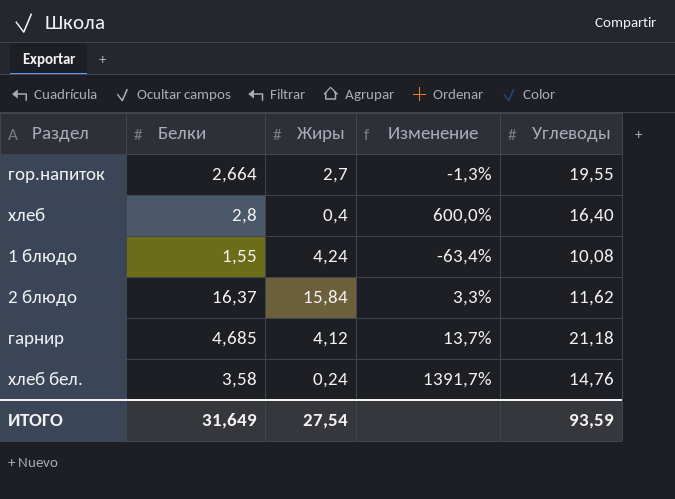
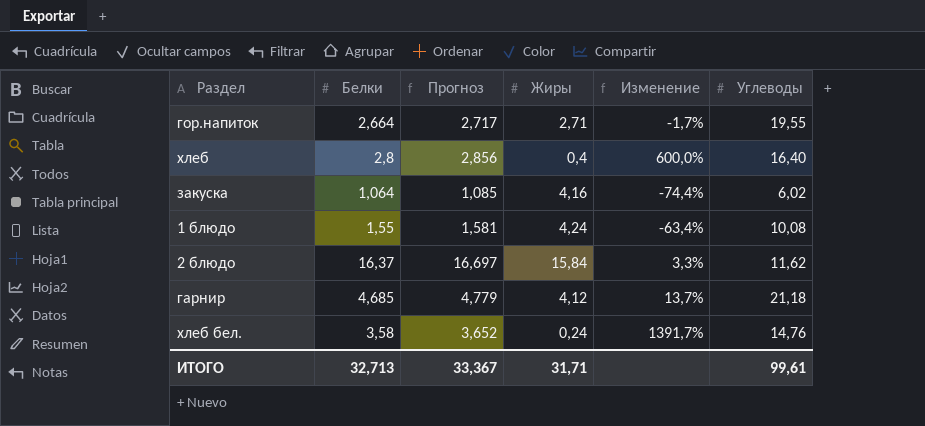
column Прогноз | formula: none -> [Белки] * 1,02
гор.напиток | Жиры: 2,7 -> 2,71
гор.напиток | Изменение: -1,3% -> -1,7%
row закуска: none -> 1,064 | 1,085 | 4,16 | -74,4% | 6,02
ИТОГО | Белки: 31,649 -> 32,713
ИТОГО | Жиры: 27,54 -> 31,71
ИТОГО | Углеводы: 93,59 -> 99,61

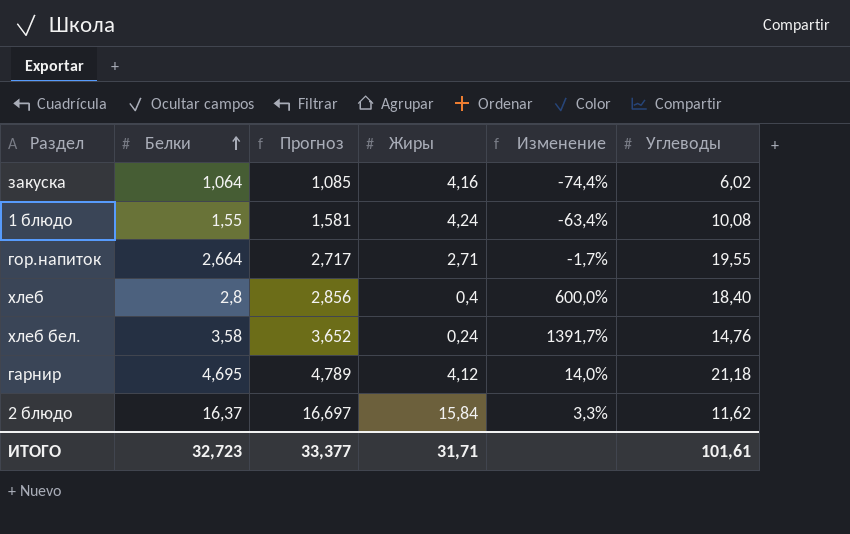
row order: none -> Белки ascending
хлеб | Углеводы: 16,40 -> 18,40
гарнир | Белки: 4,685 -> 4,695
гарнир | Прогноз: 4,779 -> 4,789
гарнир | Изменение: 13,7% -> 14,0%
ИТОГО | Белки: 32,713 -> 32,723
ИТОГО | Прогноз: 33,367 -> 33,377
ИТОГО | Углеводы: 99,61 -> 101,61

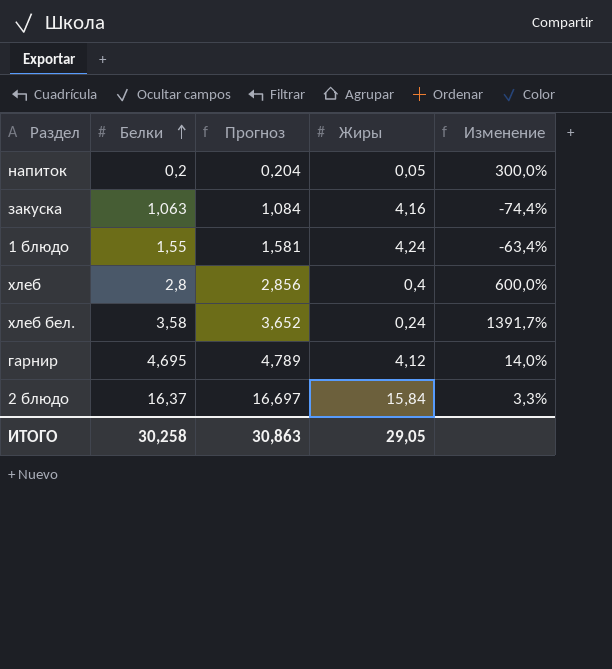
column Углеводы | position: 6 -> none
row гор.напиток: 2,664 | 2,717 | 2,71 | -1,7% | 19,55 -> none
row напиток: none -> 0,2 | 0,204 | 0,05 | 300,0%
закуска | Белки: 1,064 -> 1,063
закуска | Прогноз: 1,085 -> 1,084
ИТОГО | Белки: 32,723 -> 30,258
ИТОГО | Прогноз: 33,377 -> 30,863
ИТОГО | Жиры: 31,71 -> 29,05

